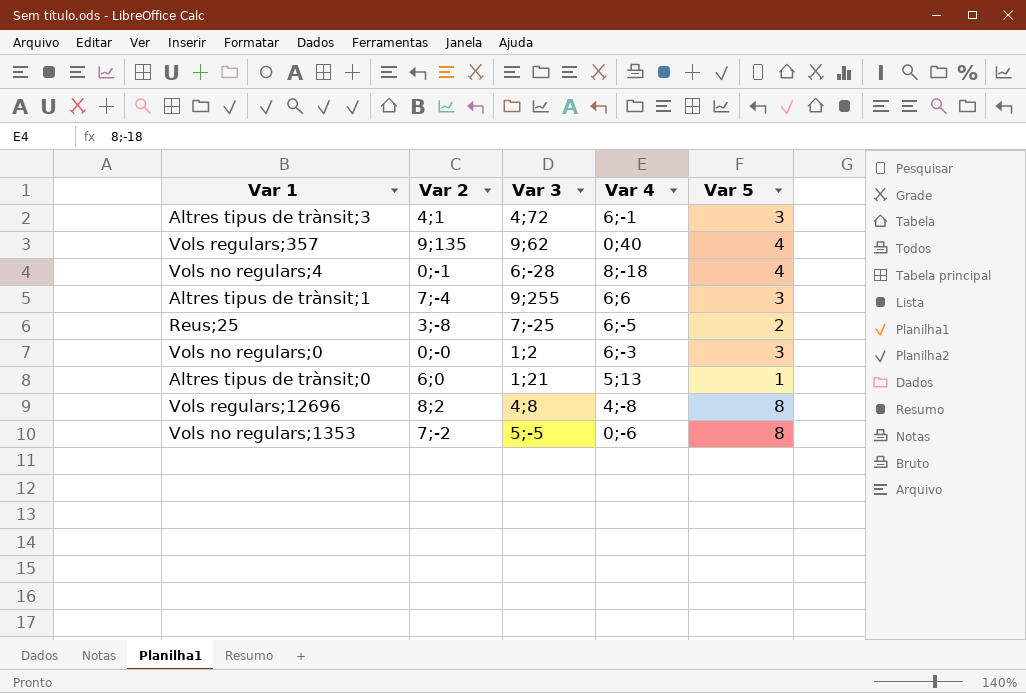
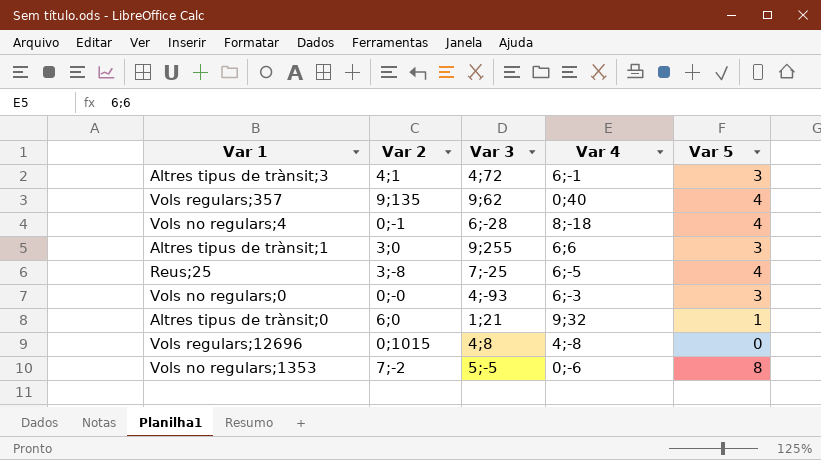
Altres tipus de trànsit;1 | Var 2: 7;-4 -> 3;0
Reus;25 | Var 5: 2 -> 4
Vols no regulars;0 | Var 3: 1;2 -> 4;-93
Altres tipus de trànsit;0 | Var 4: 5;13 -> 9;32
Vols regulars;12696 | Var 2: 8;2 -> 0;1015
Vols regulars;12696 | Var 5: 8 -> 0

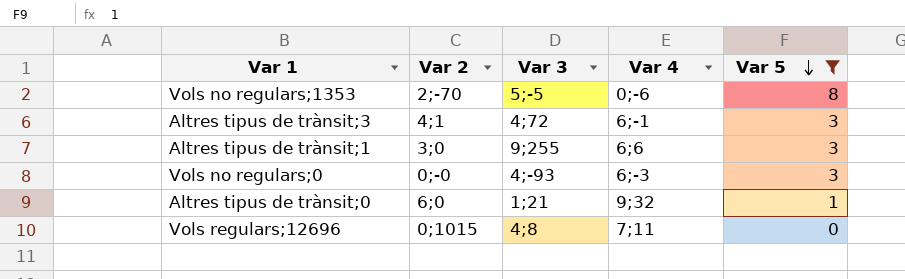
filter: none -> Var 5 != 4
row order: none -> Var 5 descending
Vols no regulars;1353 | Var 2: 7;-2 -> 2;-70
Vols regulars;12696 | Var 4: 4;-8 -> 7;11

